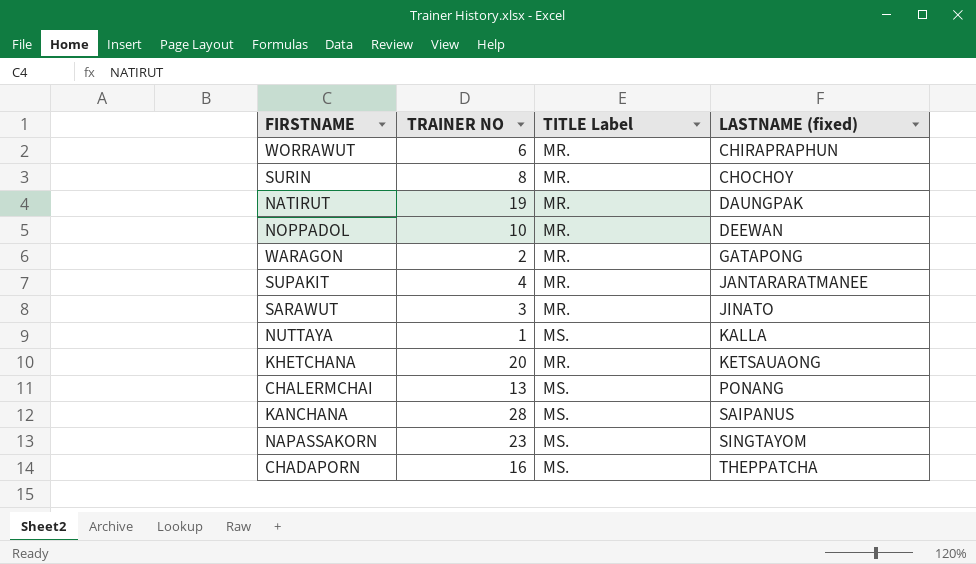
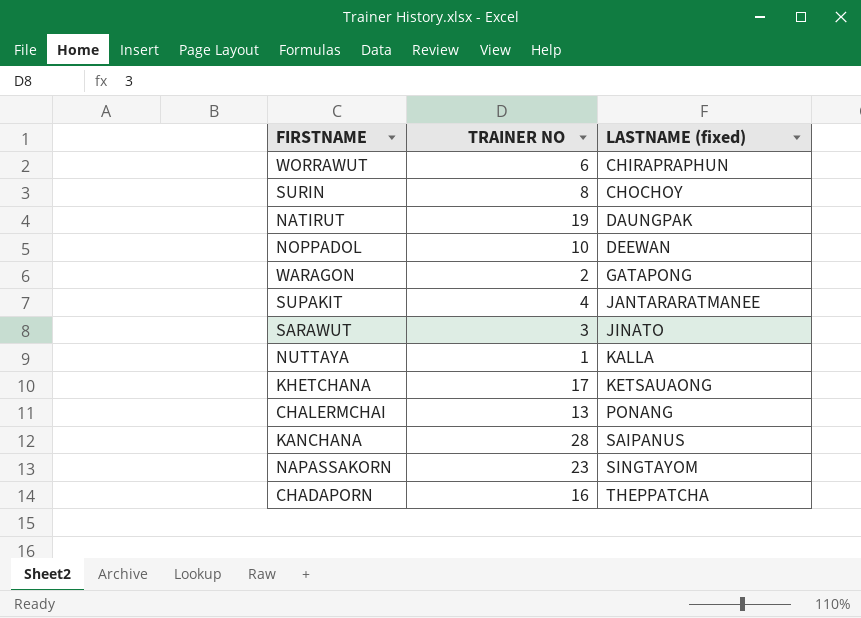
column TITLE Label | position: 3 -> none
KHETCHANA | TRAINER NO: 20 -> 17

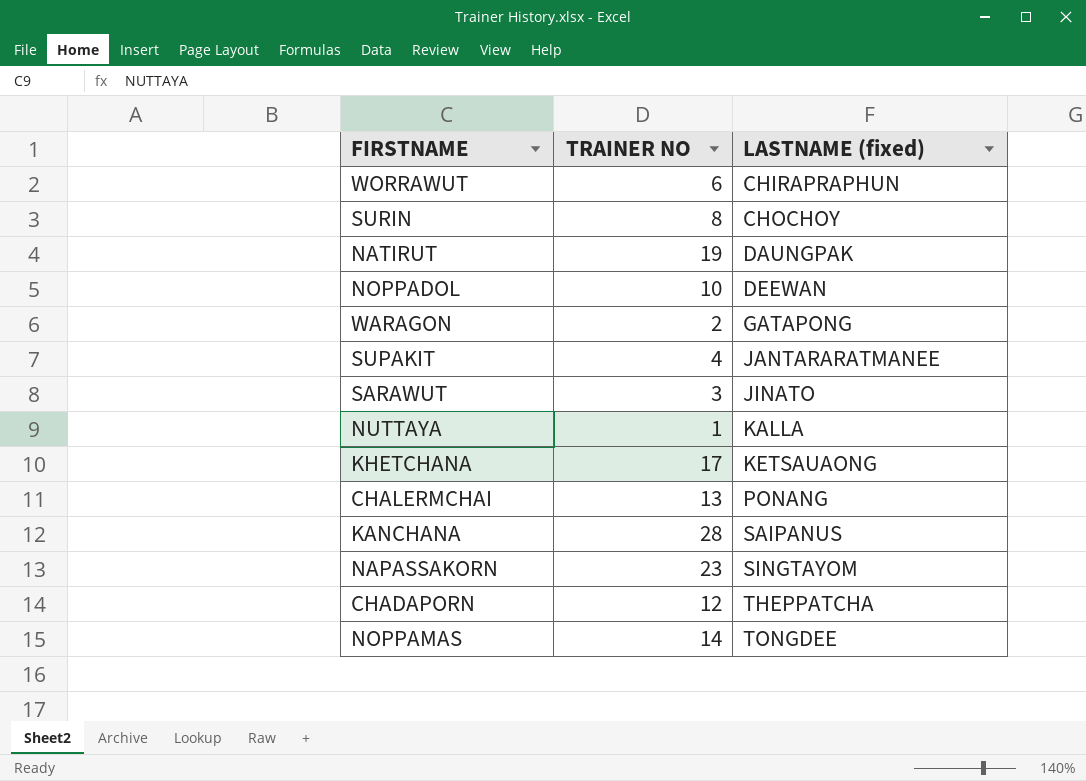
CHADAPORN | TRAINER NO: 16 -> 12
row NOPPAMAS: none -> 14 | TONGDEE

